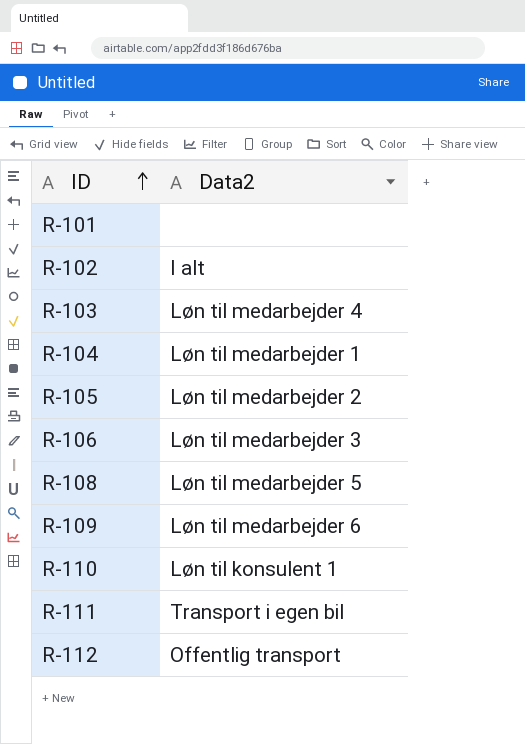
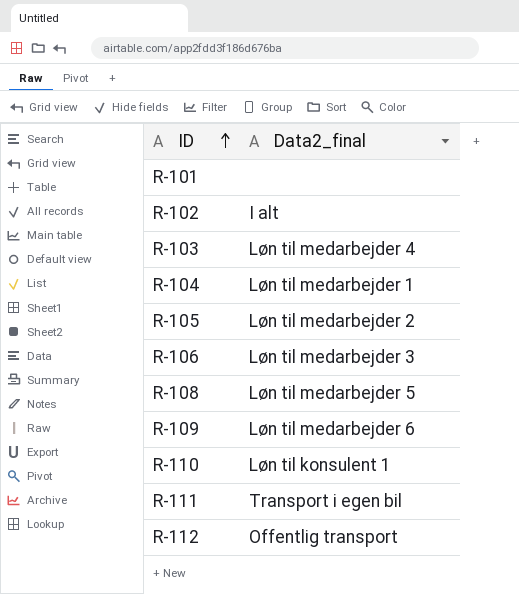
column name: Data2 -> Data2_final

